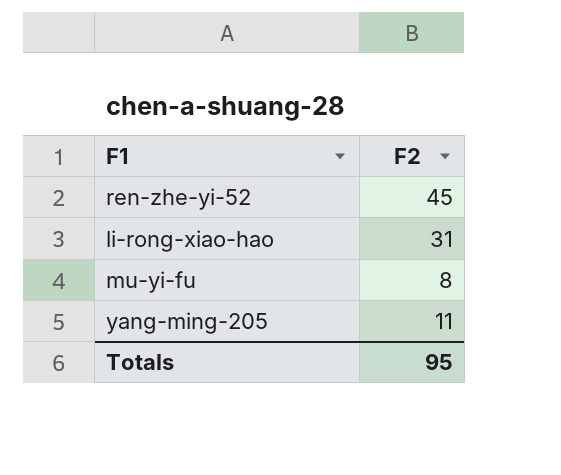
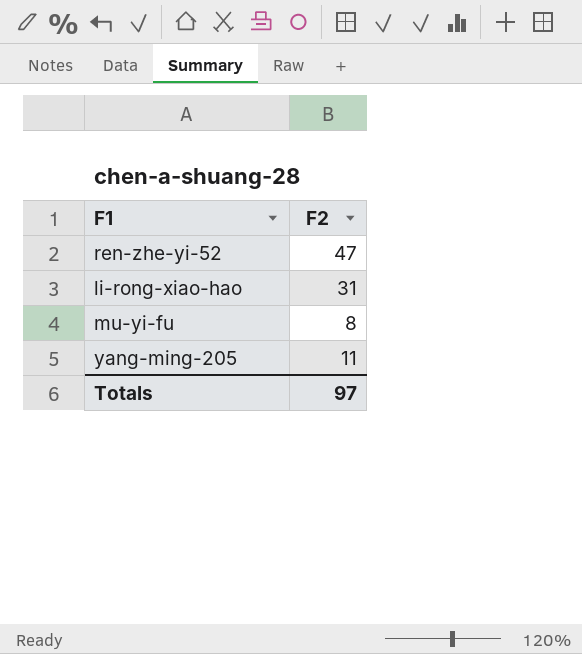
ren-zhe-yi-52 | F2: 45 -> 47
Totals | F2: 95 -> 97

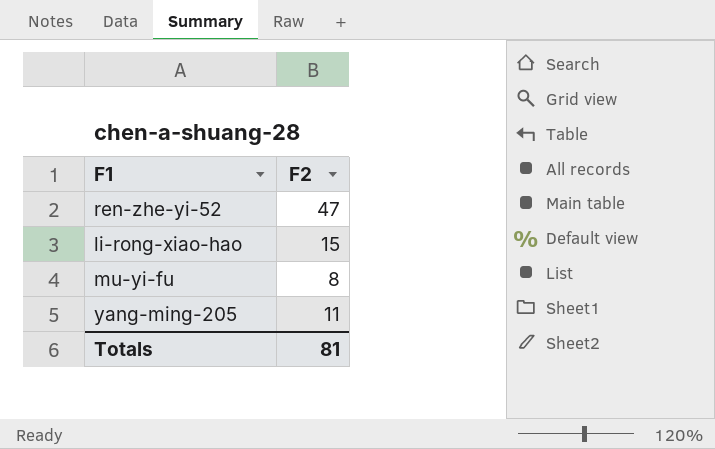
li-rong-xiao-hao | F2: 31 -> 15
Totals | F2: 97 -> 81

